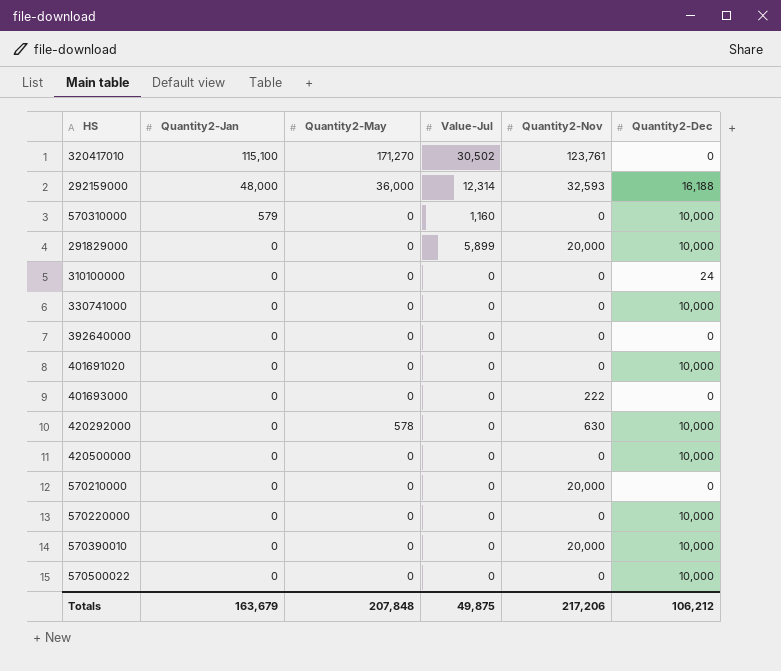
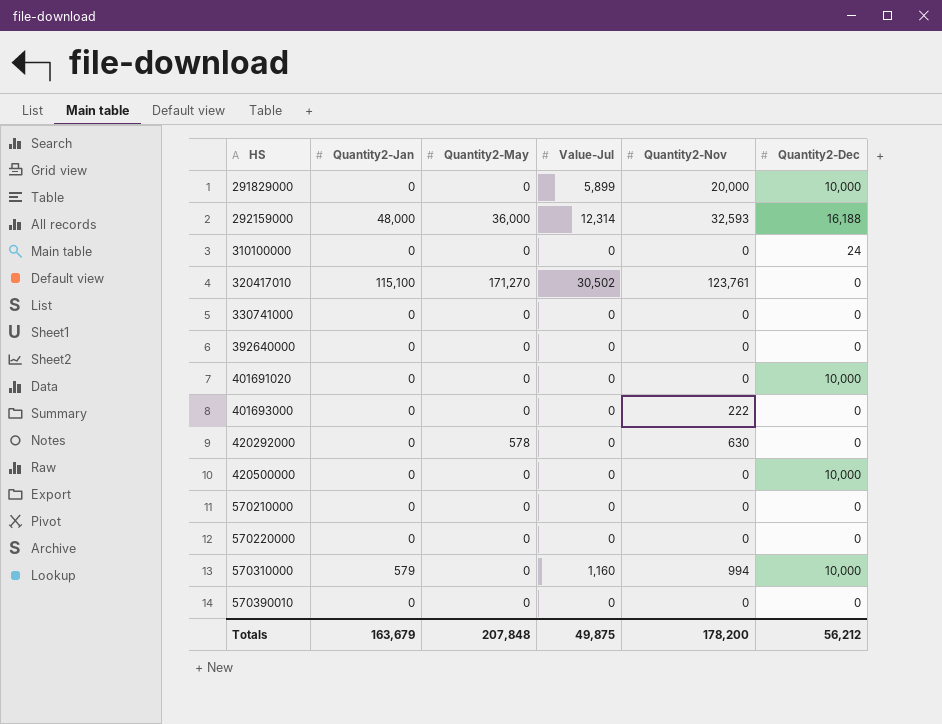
row order: Quantity2-Jan descending -> HS ascending
row 570500022: 0 | 0 | 0 | 0 | 10,000 -> none
330741000 | Quantity2-Dec: 10,000 -> 0
420292000 | Quantity2-Dec: 10,000 -> 0
570210000 | Quantity2-Nov: 20,000 -> 0
570220000 | Quantity2-Dec: 10,000 -> 0
570310000 | Quantity2-Nov: 0 -> 994
570390010 | Quantity2-Nov: 20,000 -> 0
570390010 | Quantity2-Dec: 10,000 -> 0
Totals | Quantity2-Nov: 217,206 -> 178,200
Totals | Quantity2-Dec: 106,212 -> 56,212

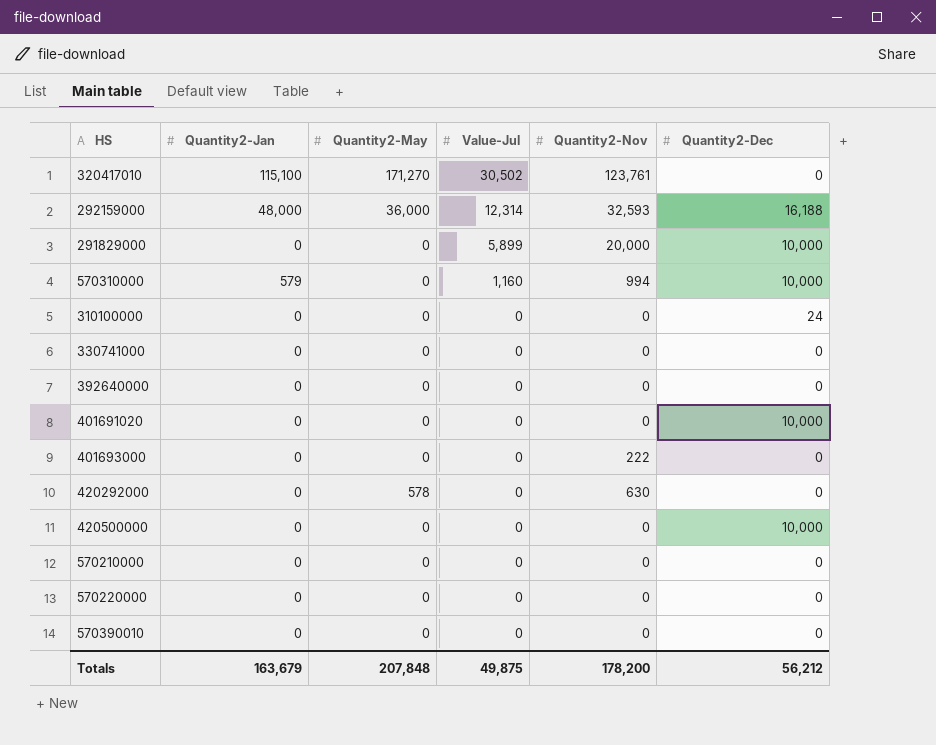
row order: HS ascending -> Value-Jul descending

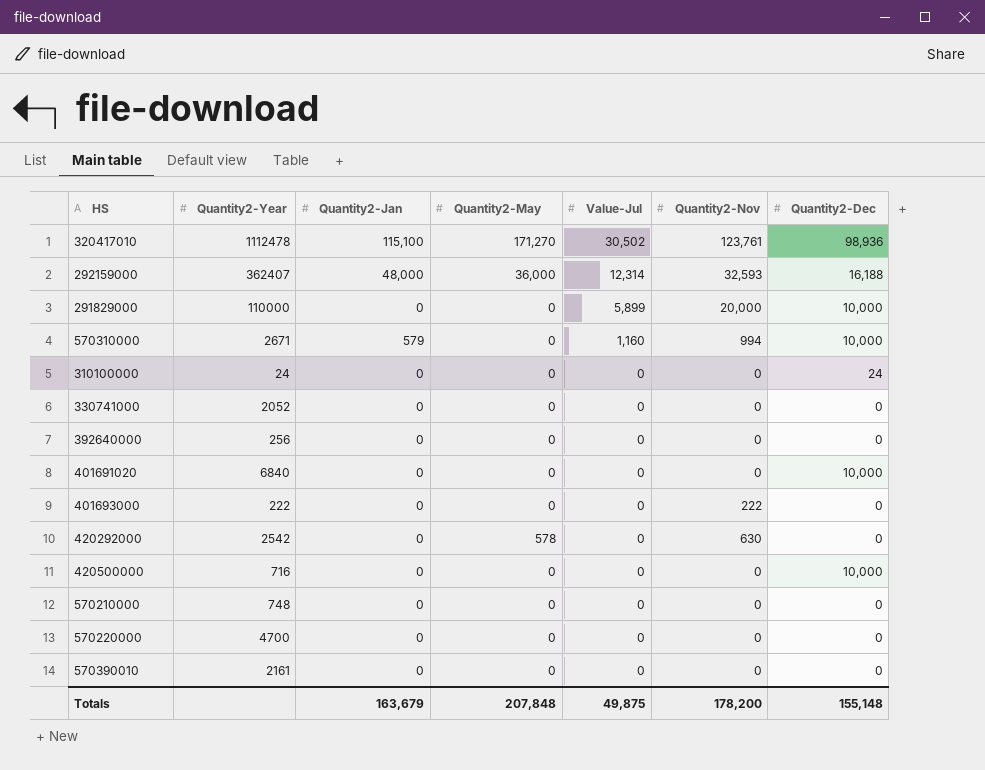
column Quantity2-Year | position: none -> 2
320417010 | Quantity2-Dec: 0 -> 98,936
Totals | Quantity2-Dec: 56,212 -> 155,148

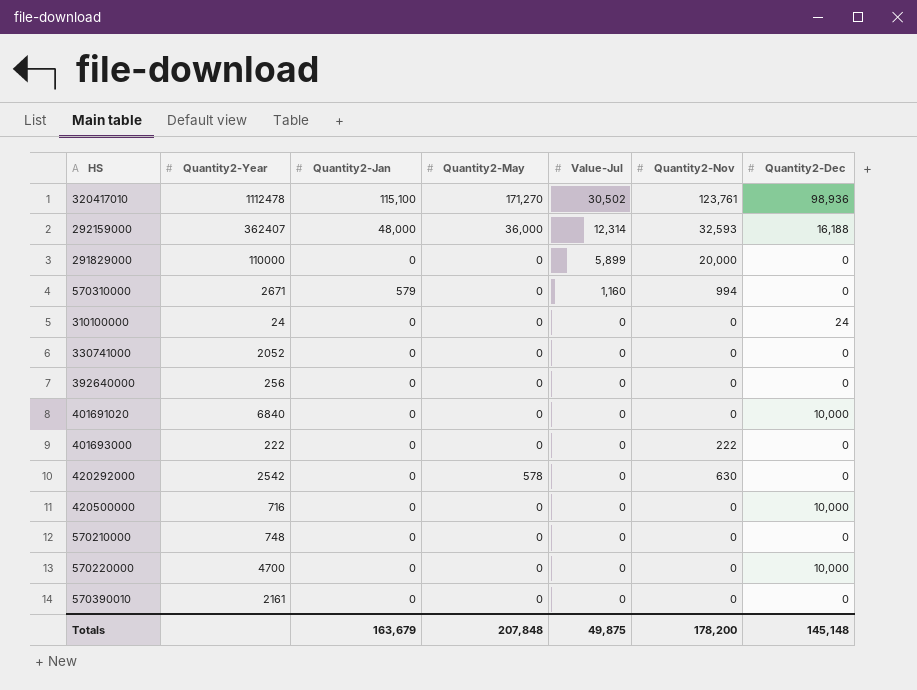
291829000 | Quantity2-Dec: 10,000 -> 0
570310000 | Quantity2-Dec: 10,000 -> 0
570220000 | Quantity2-Dec: 0 -> 10,000
Totals | Quantity2-Dec: 155,148 -> 145,148

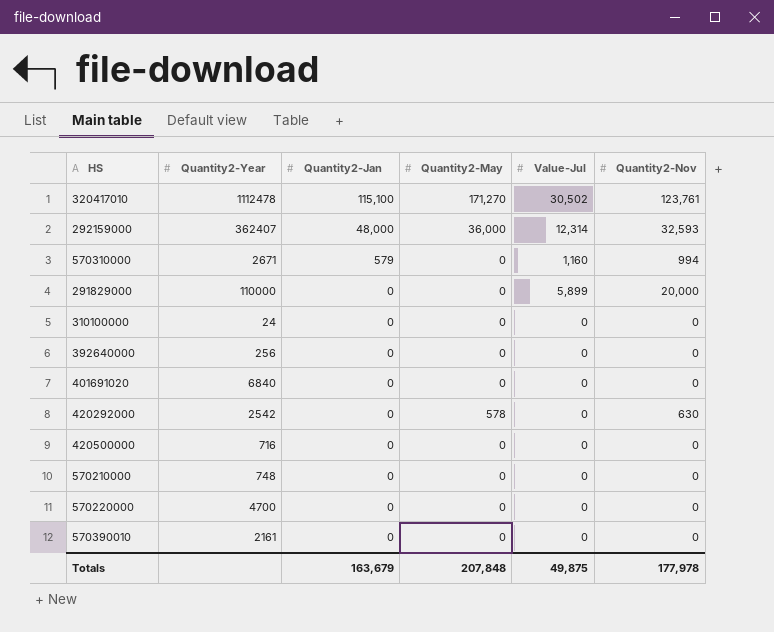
row order: Value-Jul descending -> Quantity2-Jan descending
column Quantity2-Dec | position: 7 -> none
row 330741000: 2052 | 0 | 0 | 0 | 0 | 0 -> none
row 401693000: 222 | 0 | 0 | 0 | 222 | 0 -> none
Totals | Quantity2-Nov: 178,200 -> 177,978

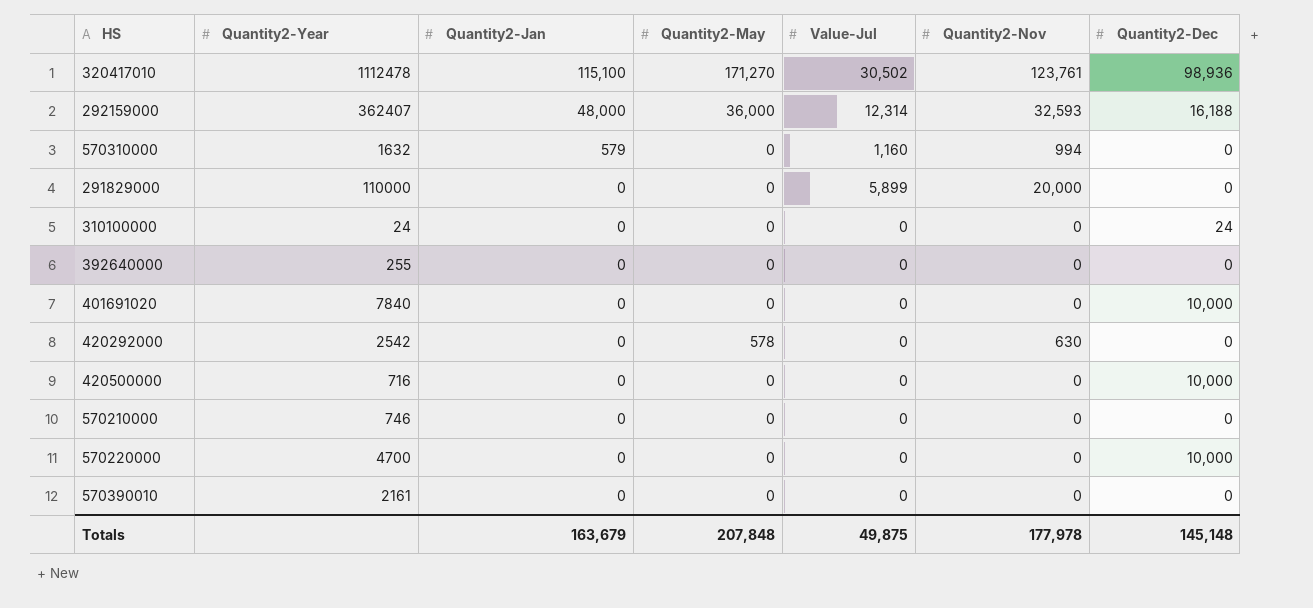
column Quantity2-Dec | position: none -> 7
570310000 | Quantity2-Year: 2671 -> 1632
392640000 | Quantity2-Year: 256 -> 255
401691020 | Quantity2-Year: 6840 -> 7840
570210000 | Quantity2-Year: 748 -> 746

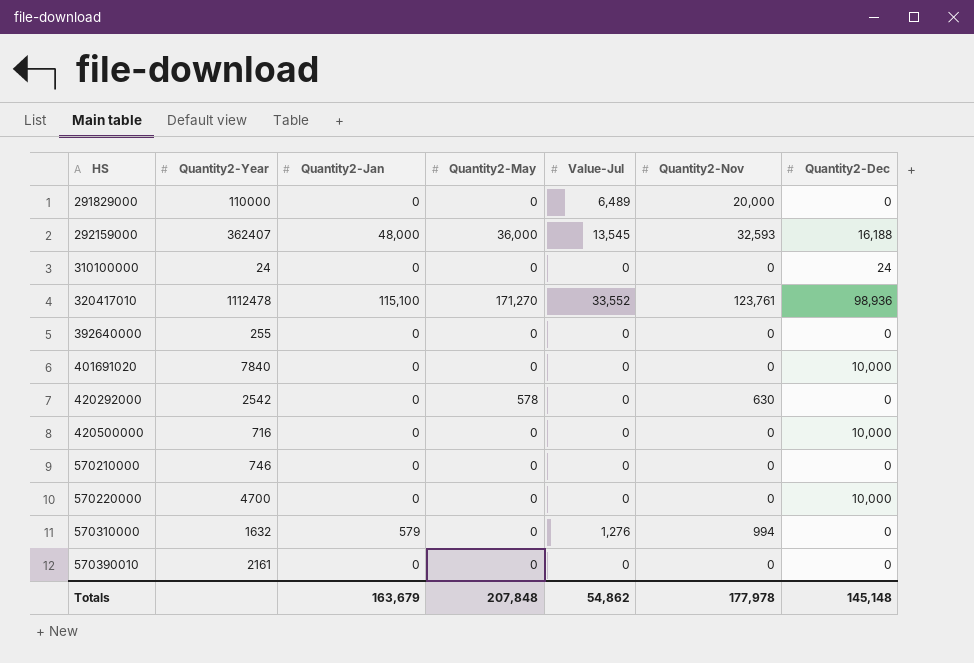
row order: Quantity2-Jan descending -> HS ascending
291829000 | Value-Jul: 5,899 -> 6,489
292159000 | Value-Jul: 12,314 -> 13,545
320417010 | Value-Jul: 30,502 -> 33,552
570310000 | Value-Jul: 1,160 -> 1,276
Totals | Value-Jul: 49,875 -> 54,862

